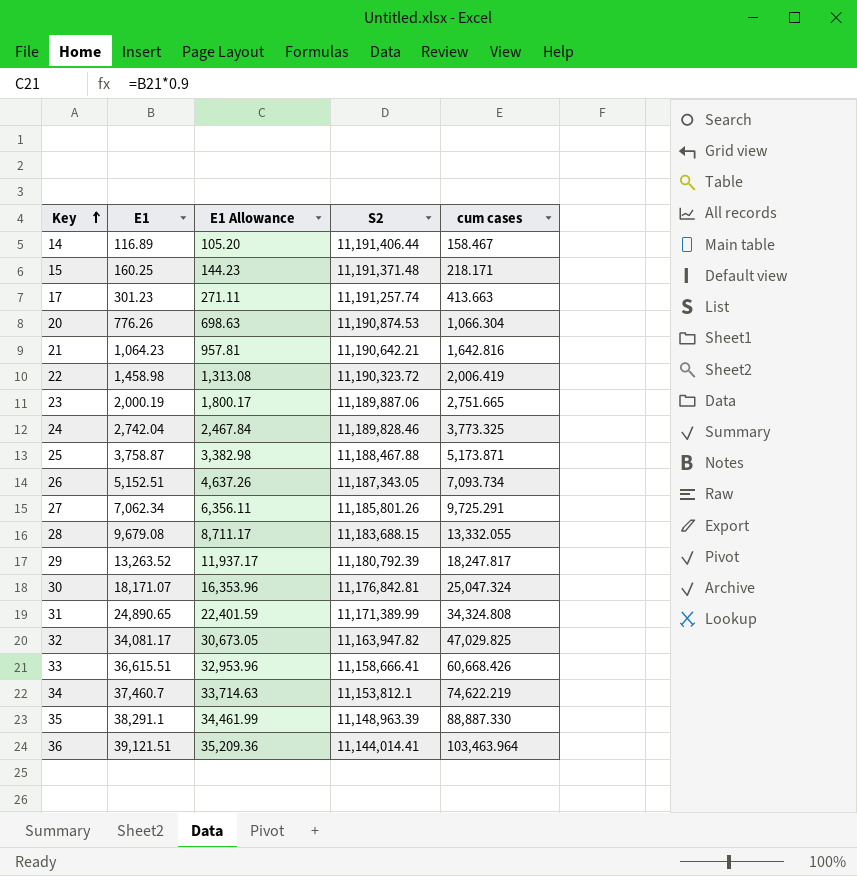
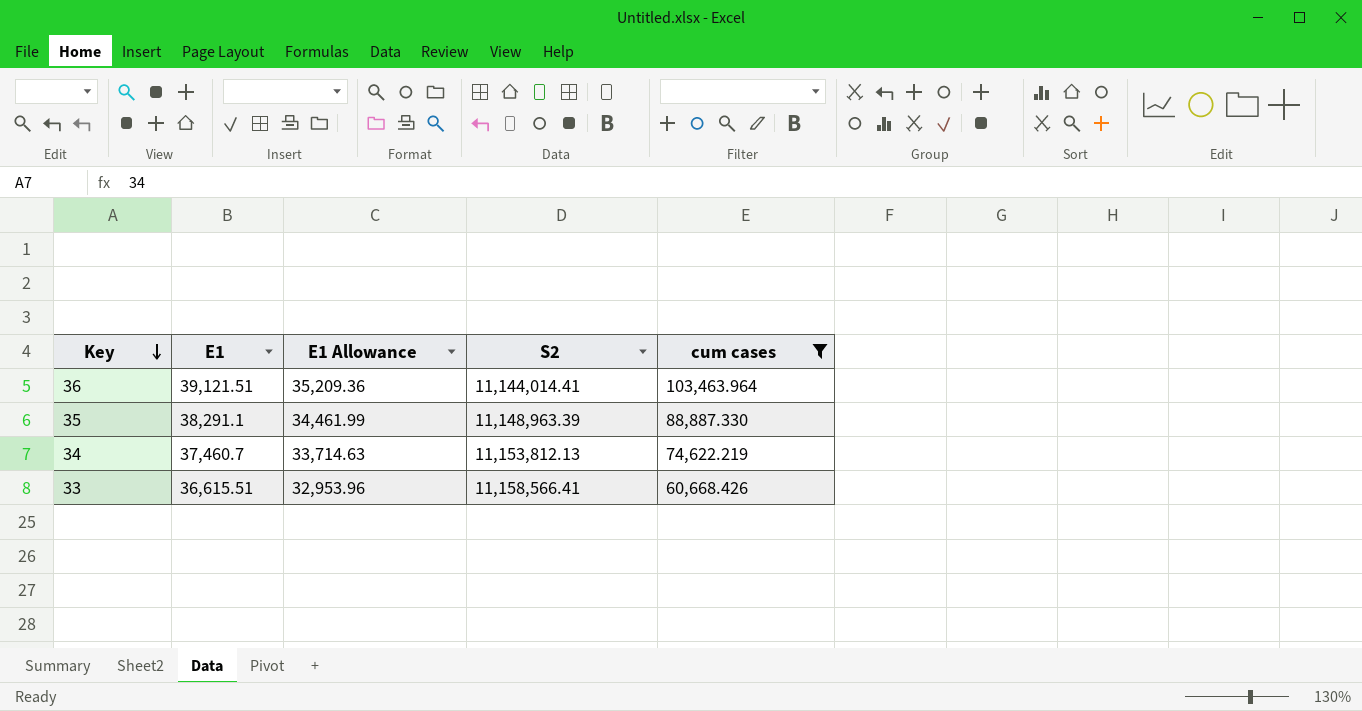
filter: none -> cum cases >= 60,668.426
row order: Key ascending -> Key descending
34 | S2: 11,153,812.1 -> 11,153,812.13
33 | S2: 11,158,666.41 -> 11,158,566.41

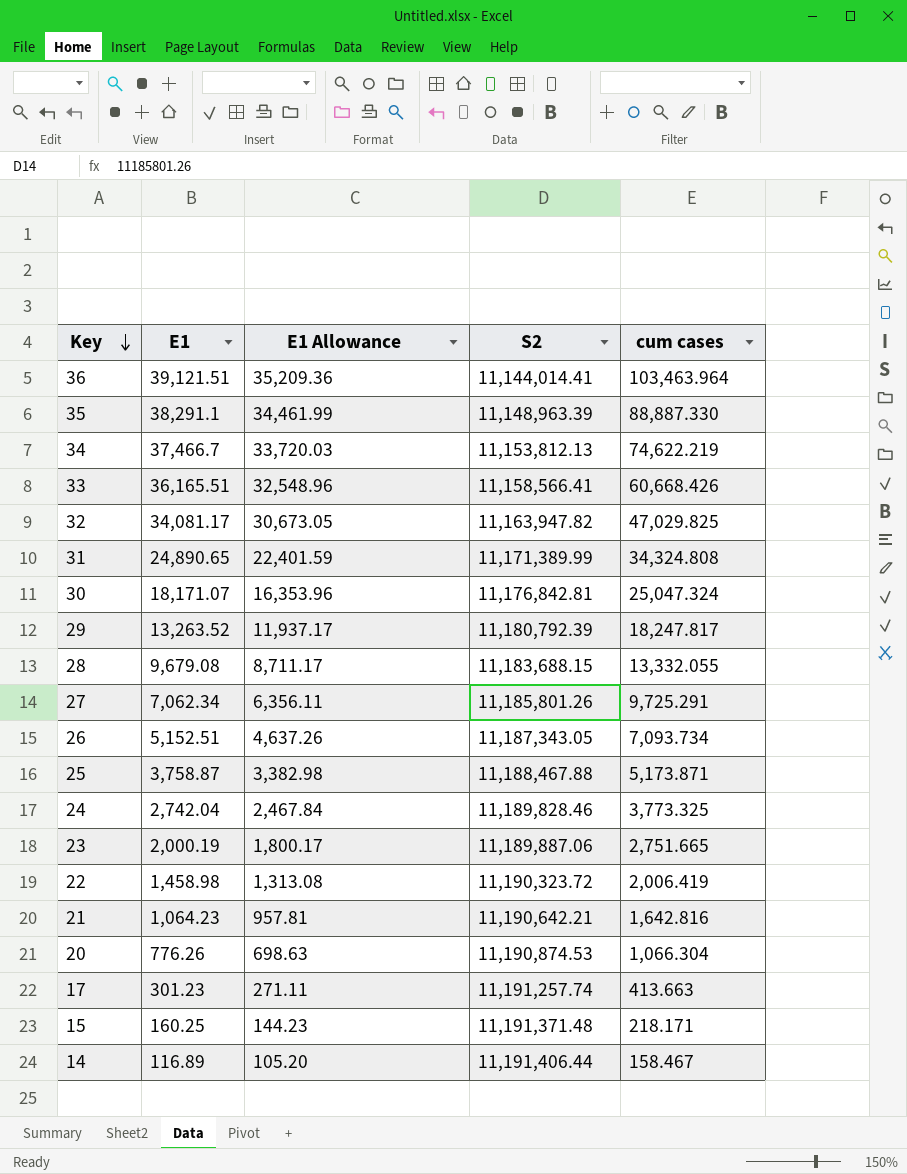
filter: cum cases >= 60,668.426 -> none
34 | E1: 37,460.7 -> 37,466.7
34 | E1 Allowance: 33,714.63 -> 33,720.03
33 | E1: 36,615.51 -> 36,165.51
33 | E1 Allowance: 32,953.96 -> 32,548.96

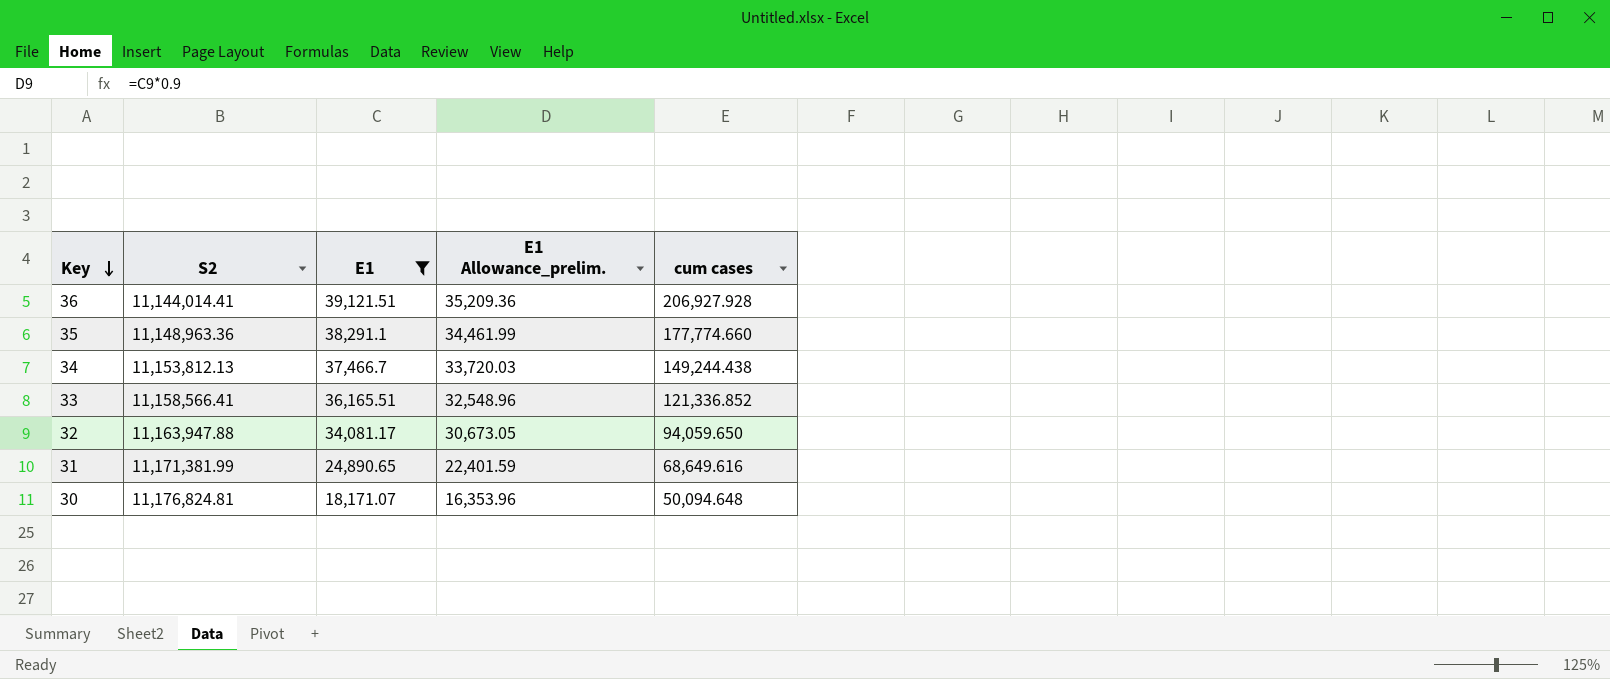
filter: none -> E1 >= 18,171.07
column S2 | position: 4 -> 2
column name: E1 Allowance -> E1 Allowance_prelim.
36 | cum cases: 103,463.964 -> 206,927.928
35 | S2: 11,148,963.39 -> 11,148,963.36
35 | cum cases: 88,887.330 -> 177,774.660
34 | cum cases: 74,622.219 -> 149,244.438
33 | cum cases: 60,668.426 -> 121,336.852
32 | S2: 11,163,947.82 -> 11,163,947.88
32 | cum cases: 47,029.825 -> 94,059.650
31 | S2: 11,171,389.99 -> 11,171,381.99
31 | cum cases: 34,324.808 -> 68,649.616
30 | S2: 11,176,842.81 -> 11,176,824.81
30 | cum cases: 25,047.324 -> 50,094.648

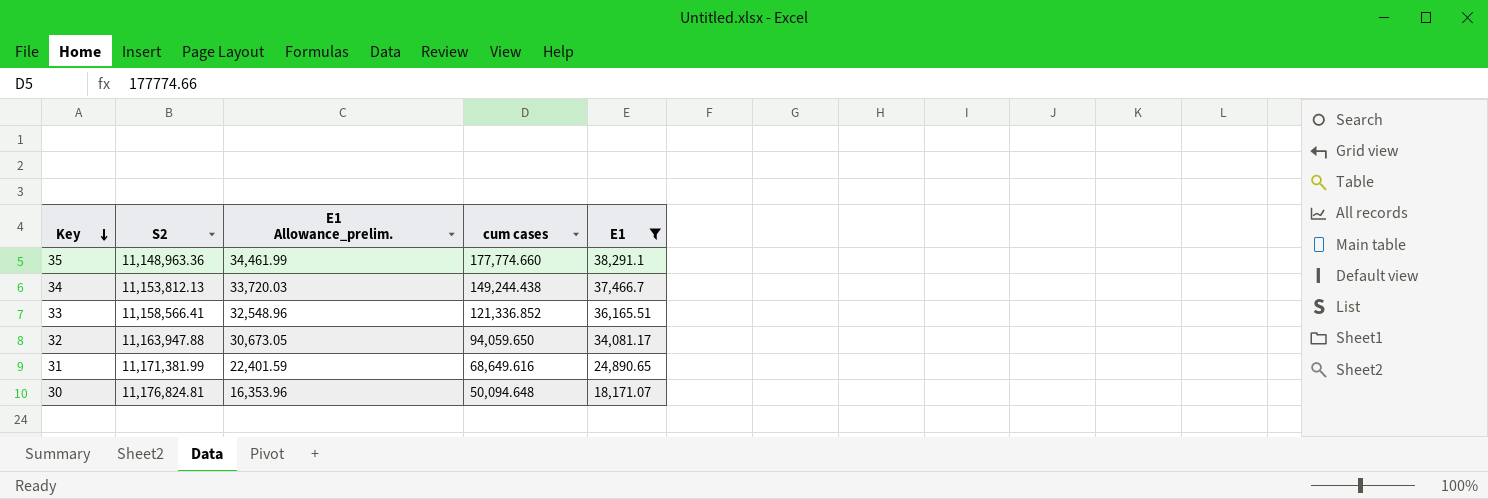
column E1 | position: 3 -> 5
row 36: 11,144,014.41 | 39,121.51 | 35,209.36 | 206,927.928 -> none

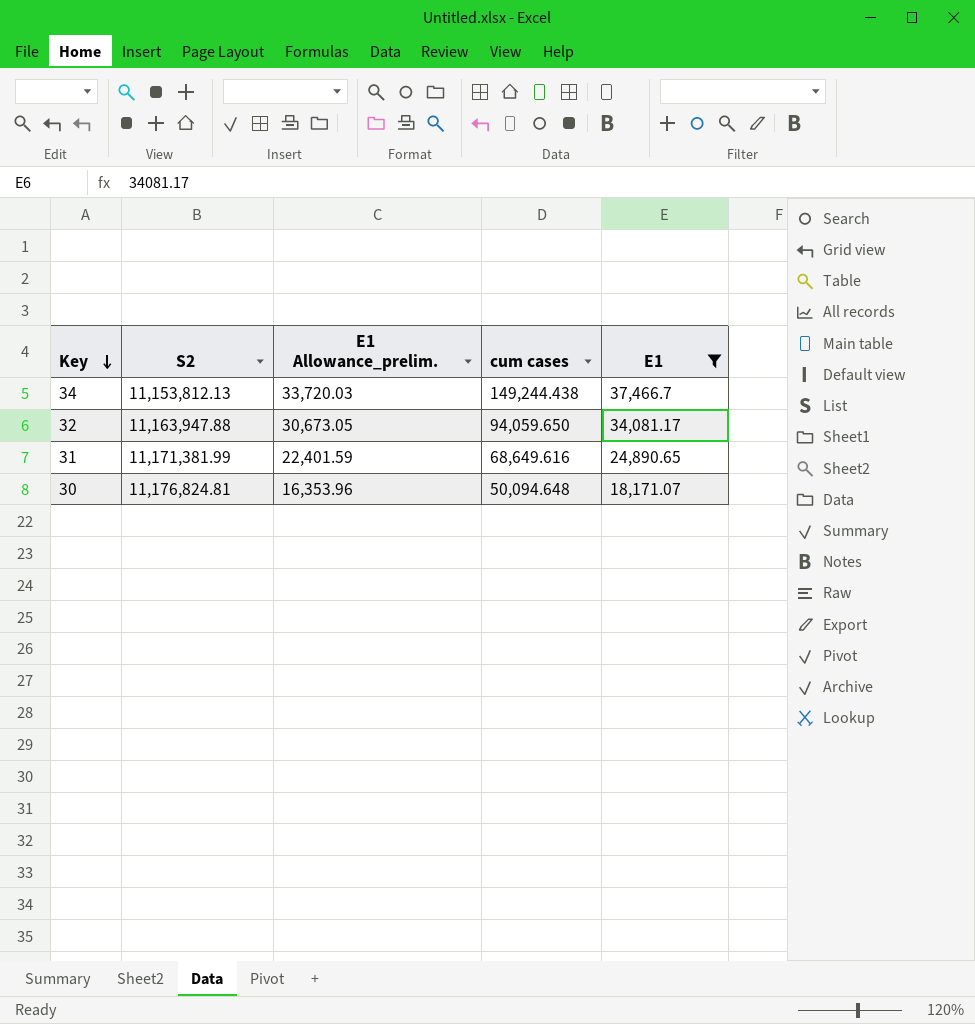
row 35: 11,148,963.36 | 34,461.99 | 177,774.660 | 38,291.1 -> none
row 33: 11,158,566.41 | 32,548.96 | 121,336.852 | 36,165.51 -> none

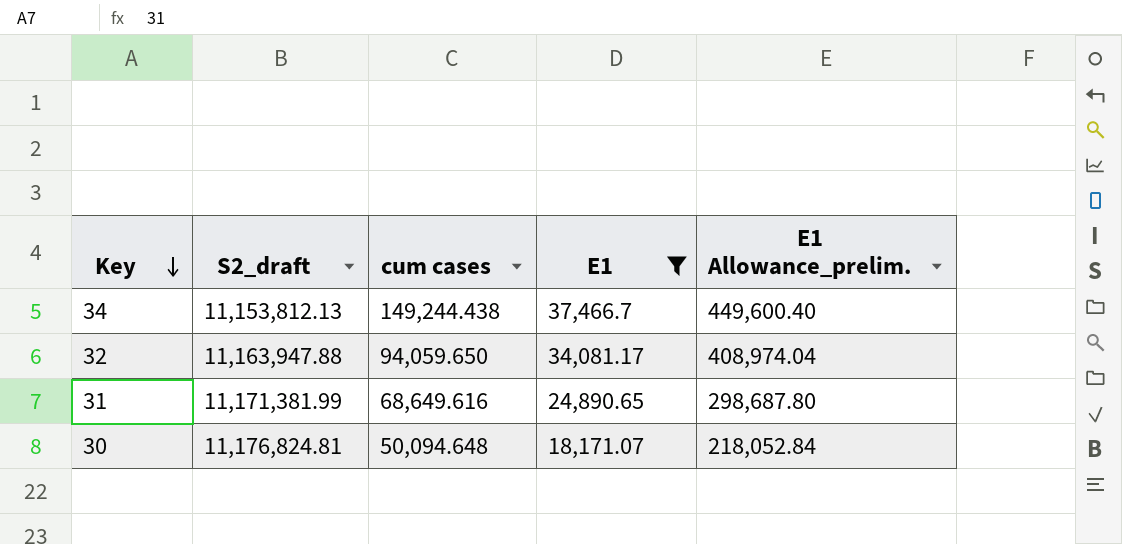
column name: S2 -> S2_draft
column E1 Allowance_prelim. | formula: [E1] * 0.9 -> [E1] * 12
column E1 Allowance_prelim. | position: 3 -> 5

